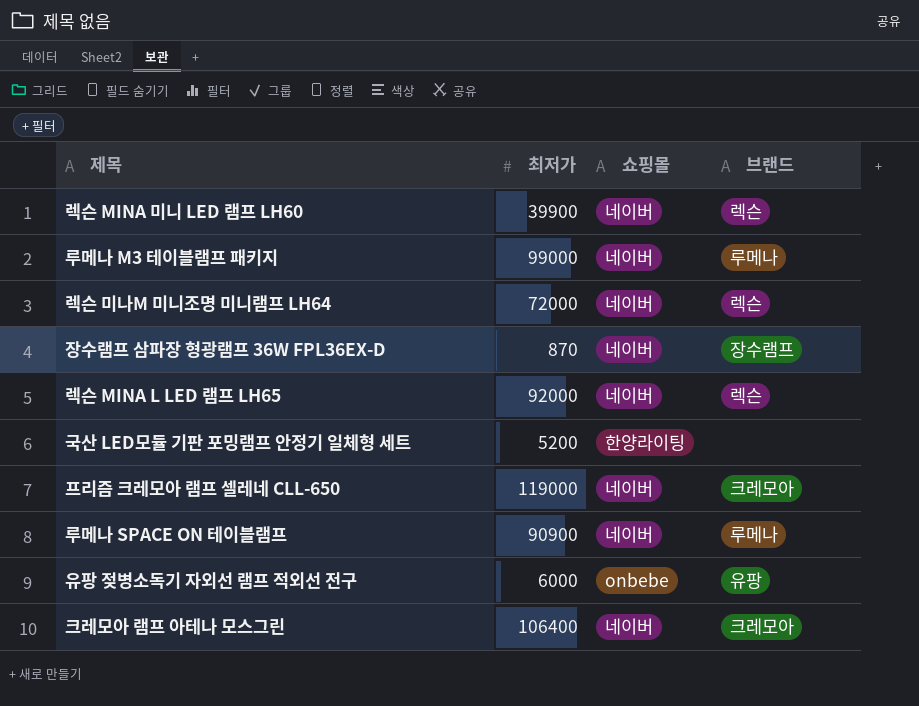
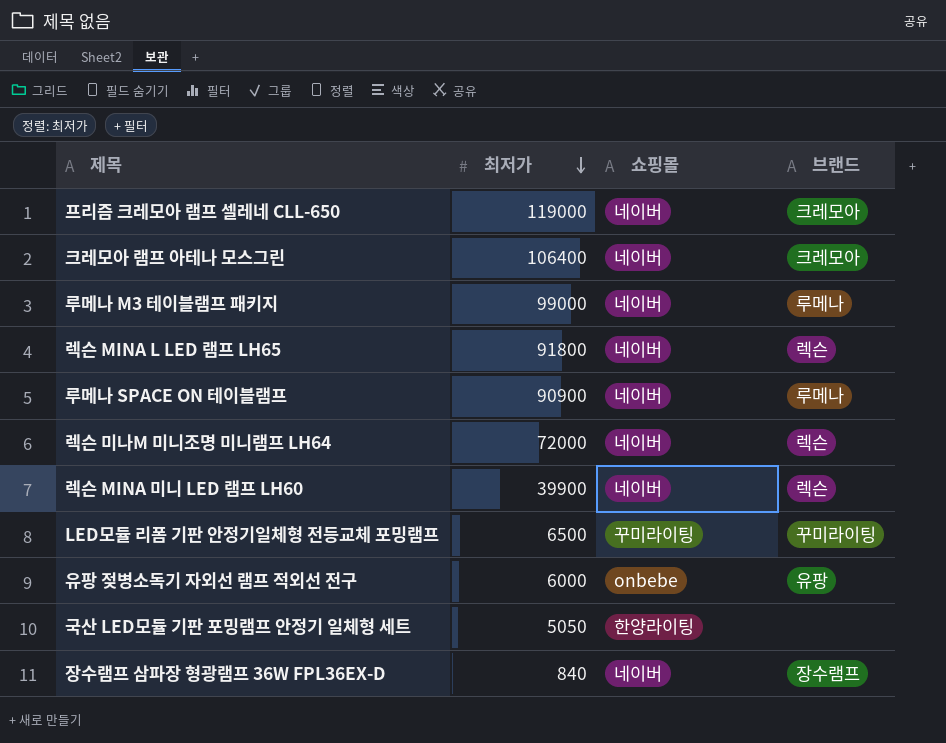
row order: none -> 최저가 descending
렉슨 MINA L LED 램프 LH65 | 최저가: 92000 -> 91800
row LED모듈 리폼 기판 안정기일체형 전등교체 포밍램프: none -> 6500 | 꾸미라이팅 | 꾸미라이팅
국산 LED모듈 기판 포밍램프 안정기 일체형 세트 | 최저가: 5200 -> 5050
장수램프 삼파장 형광램프 36W FPL36EX-D | 최저가: 870 -> 840

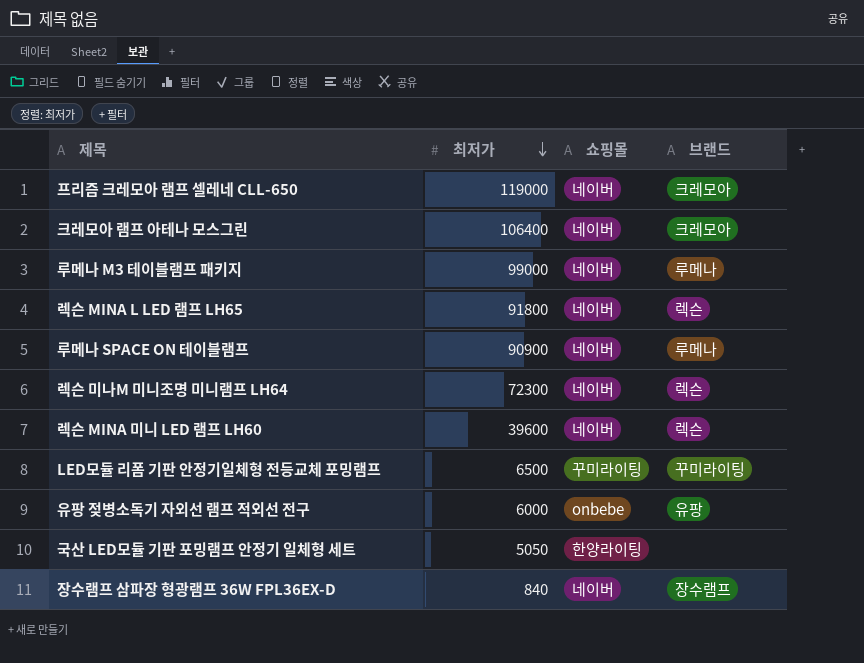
렉슨 미나M 미니조명 미니램프 LH64 | 최저가: 72000 -> 72300
렉슨 MINA 미니 LED 램프 LH60 | 최저가: 39900 -> 39600

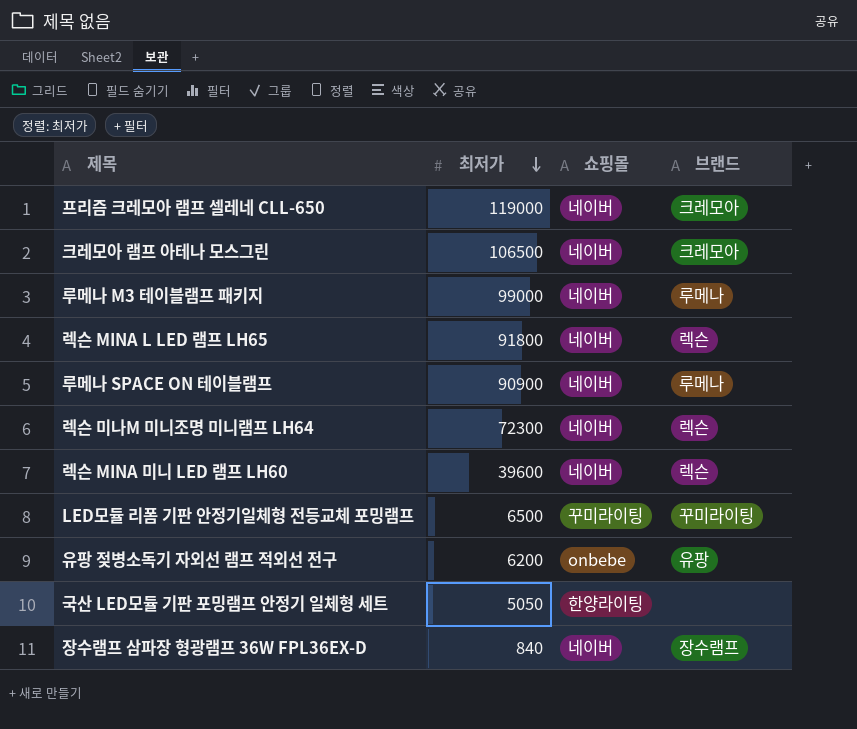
크레모아 램프 아테나 모스그린 | 최저가: 106400 -> 106500
유팡 젖병소독기 자외선 램프 적외선 전구 | 최저가: 6000 -> 6200

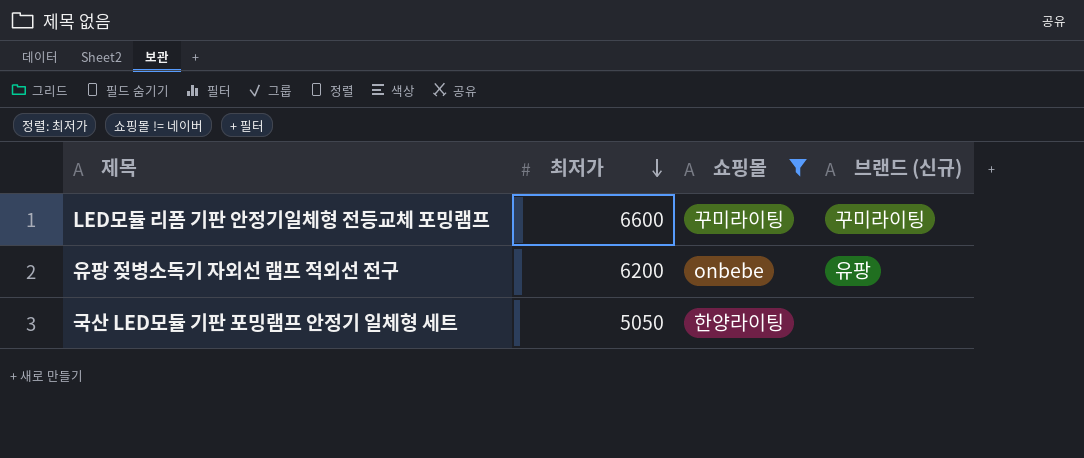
filter: none -> 쇼핑몰 != 네이버
column name: 브랜드 -> 브랜드 (신규)
LED모듈 리폼 기판 안정기일체형 전등교체 포밍램프 | 최저가: 6500 -> 6600

